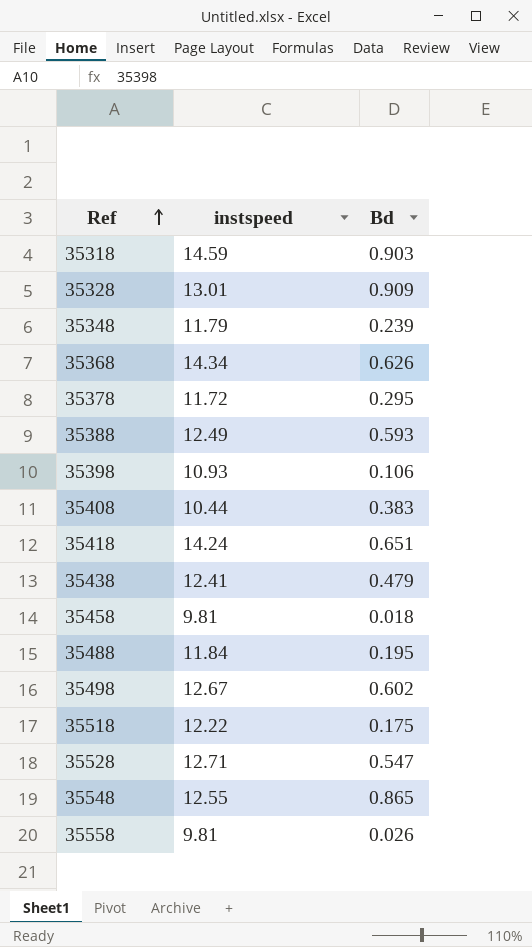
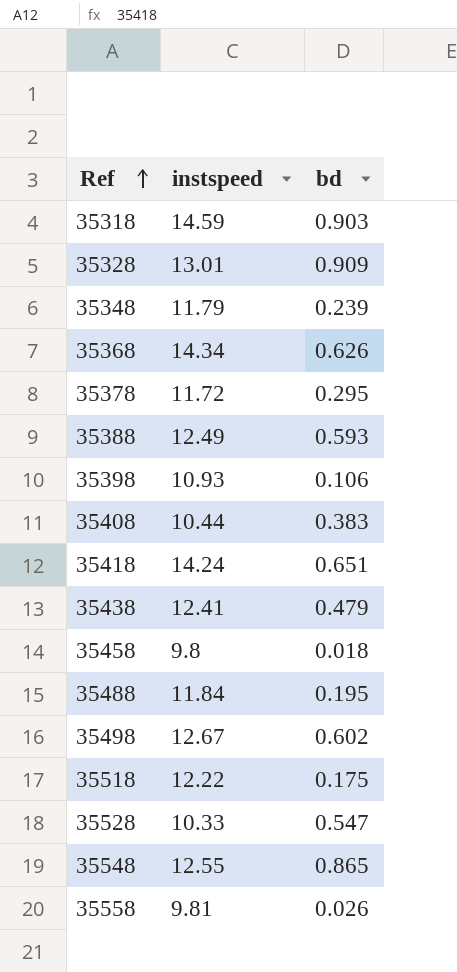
column name: Bd -> bd
35458 | instspeed: 9.81 -> 9.8
35528 | instspeed: 12.71 -> 10.33

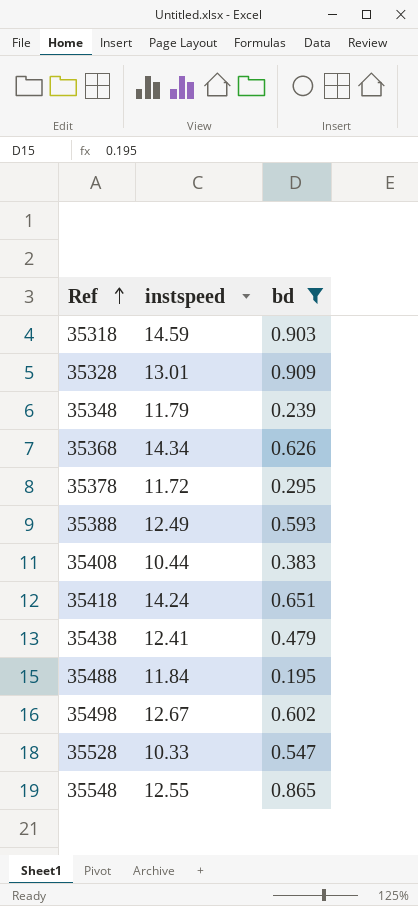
filter: none -> bd >= 0.195

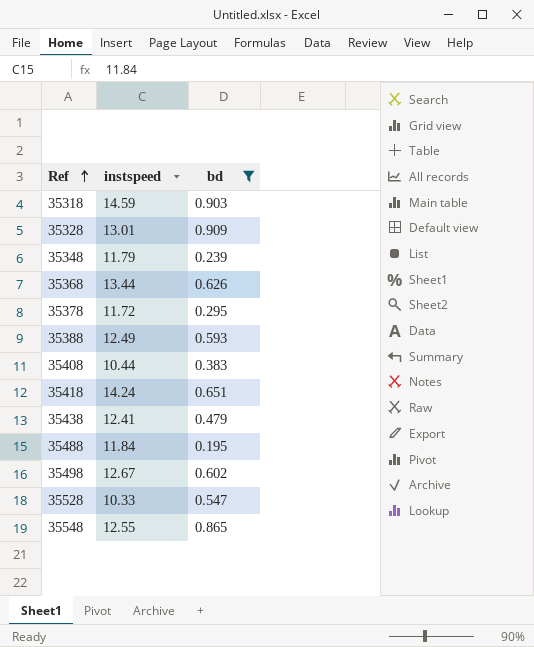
35368 | instspeed: 14.34 -> 13.44

